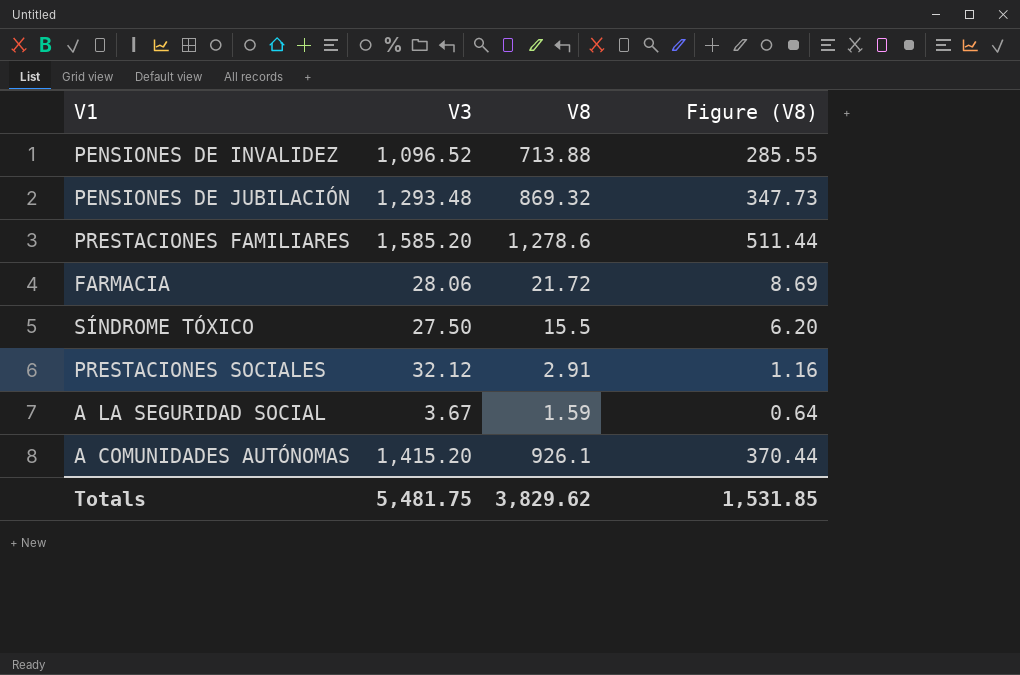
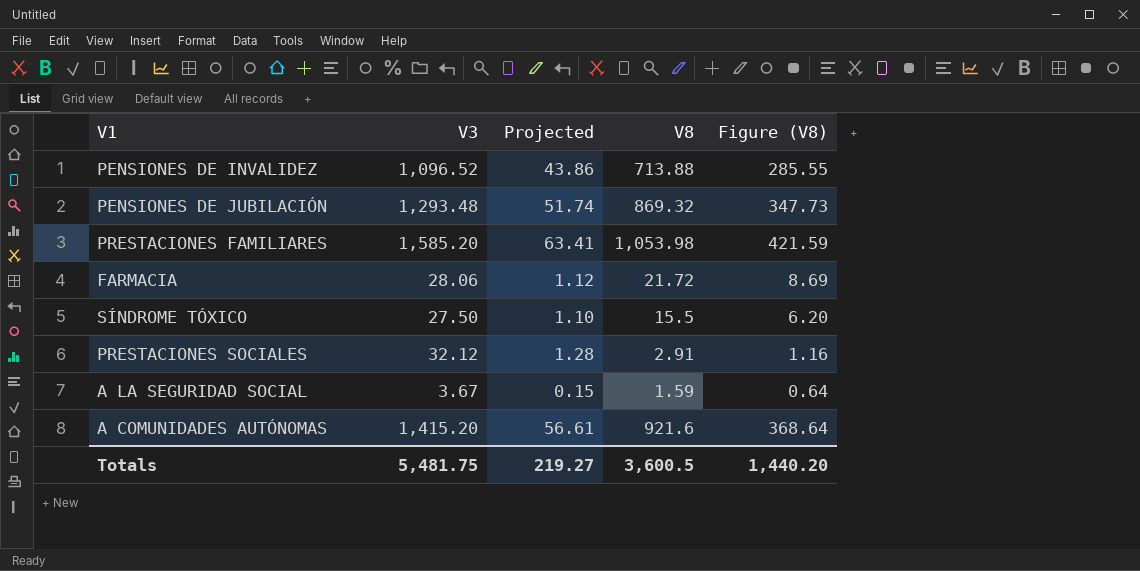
column Projected | formula: none -> [V3] * 0.04
PRESTACIONES FAMILIARES | V8: 1,278.6 -> 1,053.98
PRESTACIONES FAMILIARES | Figure (V8): 511.44 -> 421.59
A COMUNIDADES AUTÓNOMAS | V8: 926.1 -> 921.6
A COMUNIDADES AUTÓNOMAS | Figure (V8): 370.44 -> 368.64
Totals | V8: 3,829.62 -> 3,600.5
Totals | Figure (V8): 1,531.85 -> 1,440.20

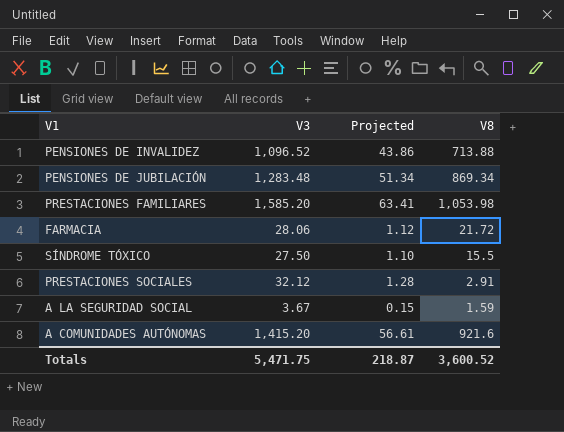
column Figure (V8) | formula: [V8] * 0.4 -> none
PENSIONES DE JUBILACIÓN | V3: 1,293.48 -> 1,283.48
PENSIONES DE JUBILACIÓN | Projected: 51.74 -> 51.34
PENSIONES DE JUBILACIÓN | V8: 869.32 -> 869.34
Totals | V3: 5,481.75 -> 5,471.75
Totals | Projected: 219.27 -> 218.87
Totals | V8: 3,600.5 -> 3,600.52

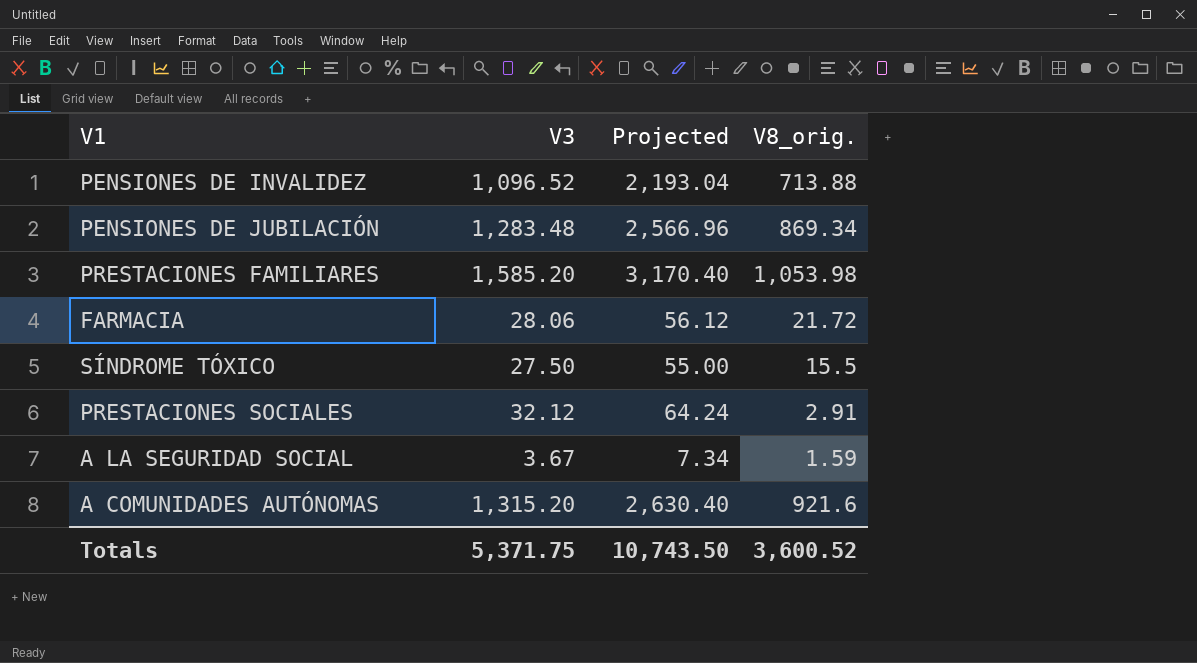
column Projected | formula: [V3] * 0.04 -> [V3] * 2
column name: V8 -> V8_orig.
A COMUNIDADES AUTÓNOMAS | V3: 1,415.20 -> 1,315.20
Totals | V3: 5,471.75 -> 5,371.75
Totals | Projected: 218.87 -> 10,743.50

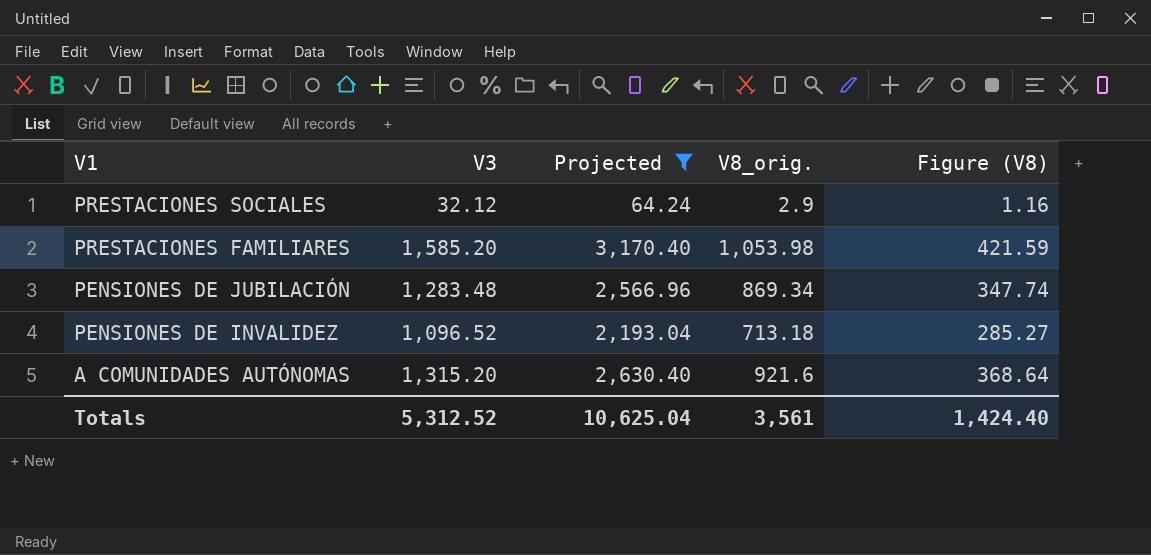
filter: none -> Projected >= 64.24
row order: none -> V1 descending
column Figure (V8) | formula: none -> [V8_orig.] * 0.4
PRESTACIONES SOCIALES | V8_orig.: 2.91 -> 2.9
PENSIONES DE INVALIDEZ | V8_orig.: 713.88 -> 713.18
Totals | V3: 5,371.75 -> 5,312.52
Totals | Projected: 10,743.50 -> 10,625.04
Totals | V8_orig.: 3,600.52 -> 3,561

